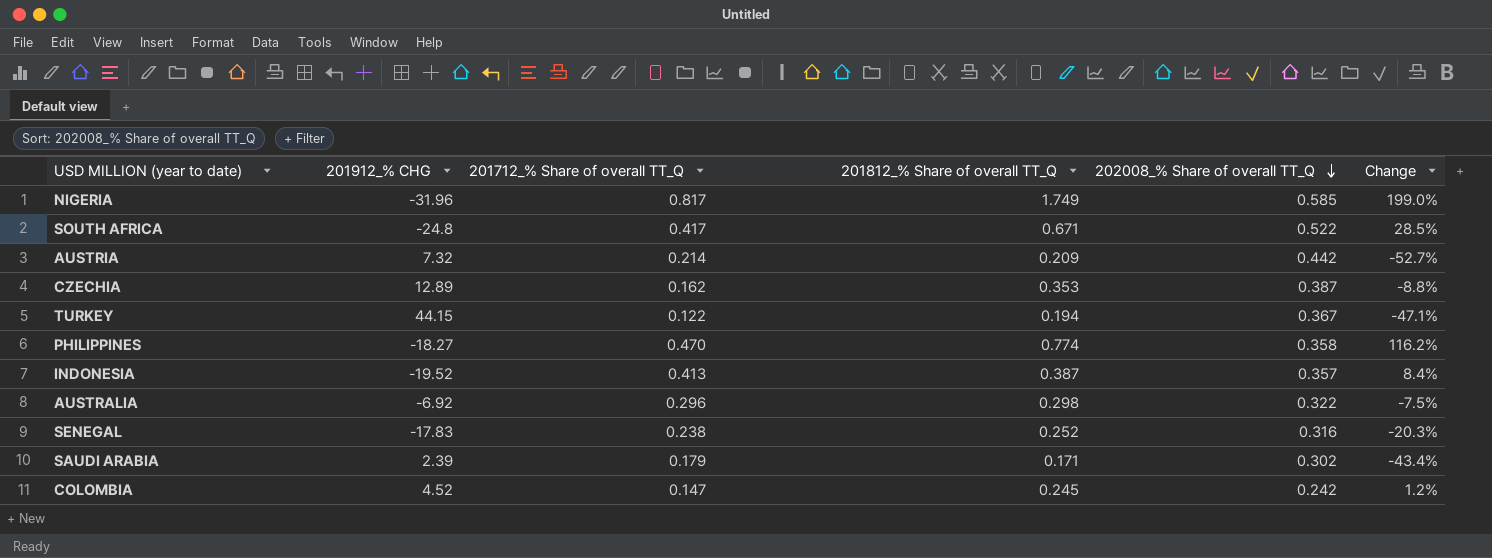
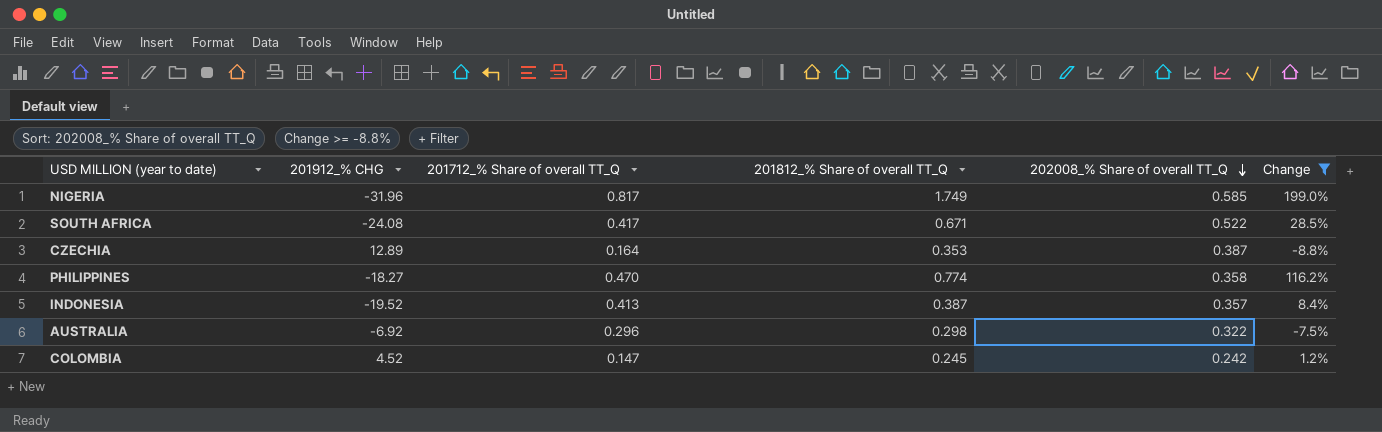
filter: none -> Change >= -8.8%
SOUTH AFRICA | 201912_% CHG: -24.8 -> -24.08
CZECHIA | 201712_% Share of overall TT_Q: 0.162 -> 0.164

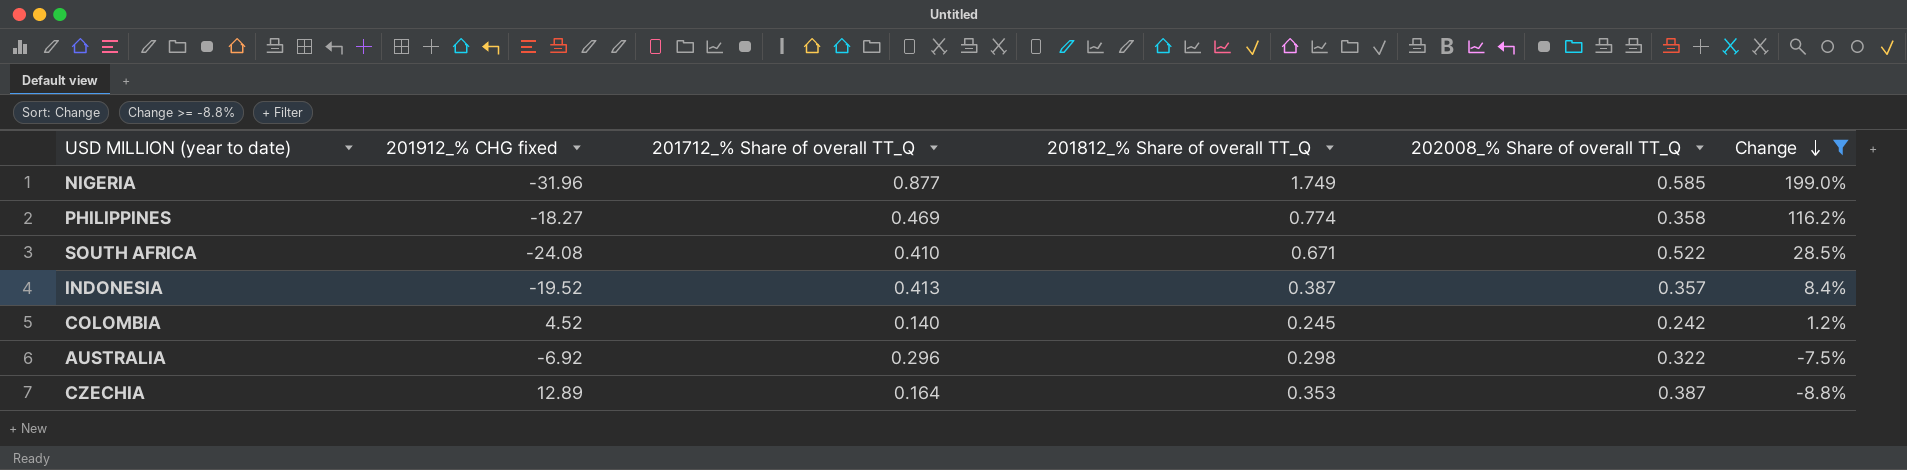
row order: 202008_% Share of overall TT_Q descending -> Change descending
column name: 201912_% CHG -> 201912_% CHG fixed
NIGERIA | 201712_% Share of overall TT_Q: 0.817 -> 0.877
PHILIPPINES | 201712_% Share of overall TT_Q: 0.470 -> 0.469
SOUTH AFRICA | 201712_% Share of overall TT_Q: 0.417 -> 0.410
COLOMBIA | 201712_% Share of overall TT_Q: 0.147 -> 0.140

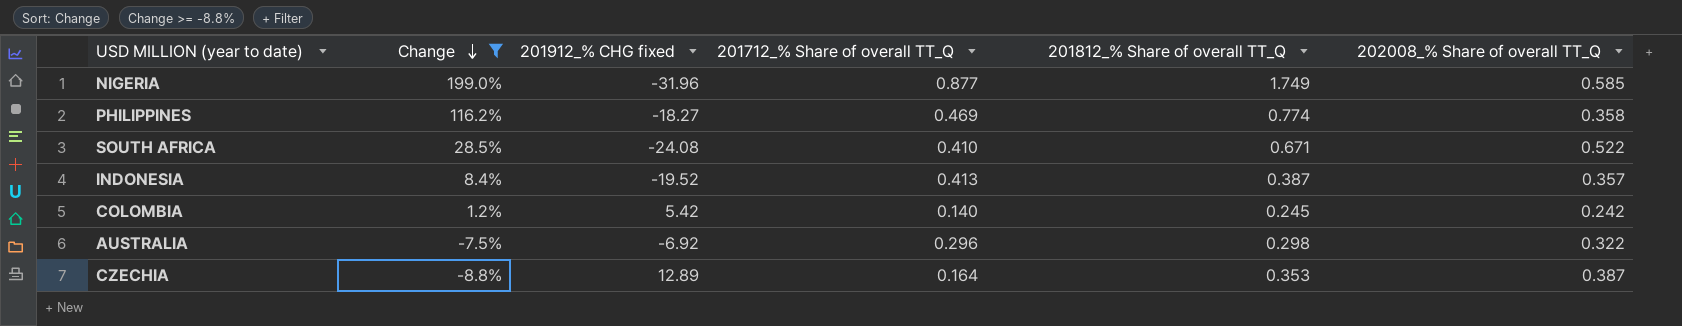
column Change | position: 6 -> 2
COLOMBIA | 201912_% CHG fixed: 4.52 -> 5.42

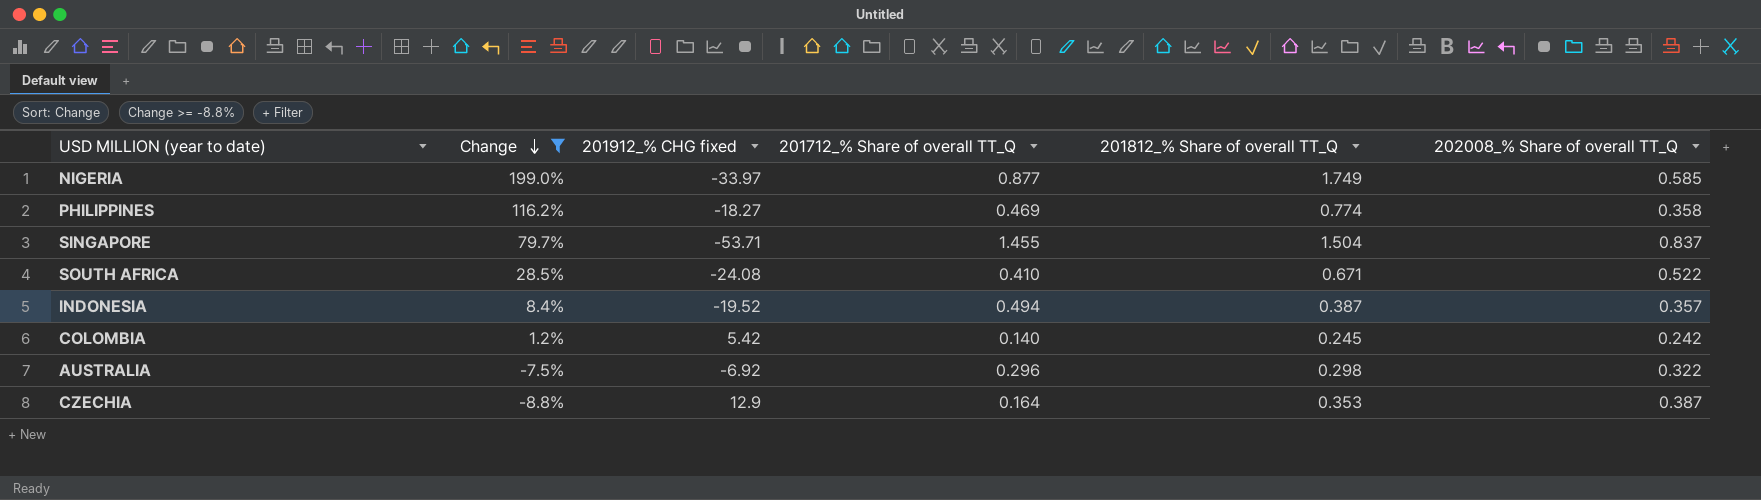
NIGERIA | 201912_% CHG fixed: -31.96 -> -33.97
row SINGAPORE: none -> 79.7% | -53.71 | 1.455 | 1.504 | 0.837
INDONESIA | 201712_% Share of overall TT_Q: 0.413 -> 0.494
CZECHIA | 201912_% CHG fixed: 12.89 -> 12.9

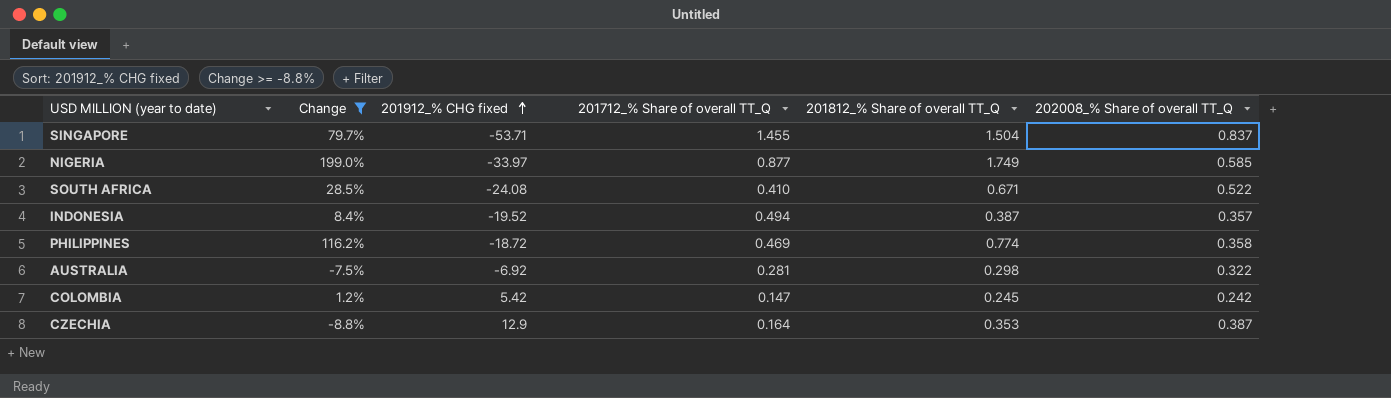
row order: Change descending -> 201912_% CHG fixed ascending
PHILIPPINES | 201912_% CHG fixed: -18.27 -> -18.72
AUSTRALIA | 201712_% Share of overall TT_Q: 0.296 -> 0.281
COLOMBIA | 201712_% Share of overall TT_Q: 0.140 -> 0.147

